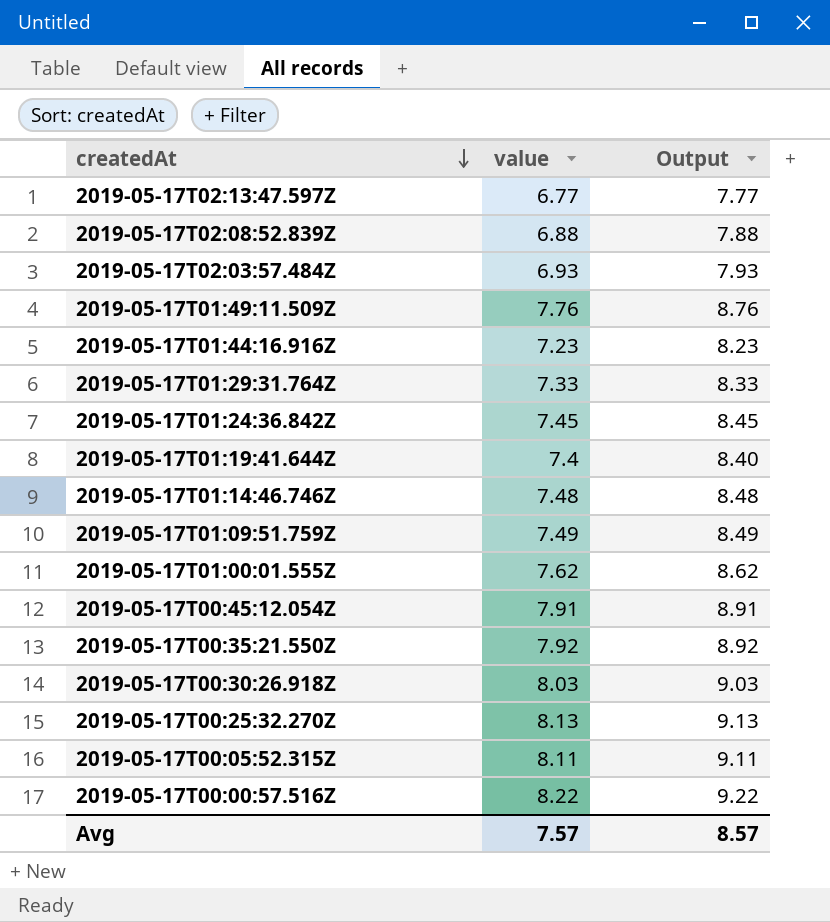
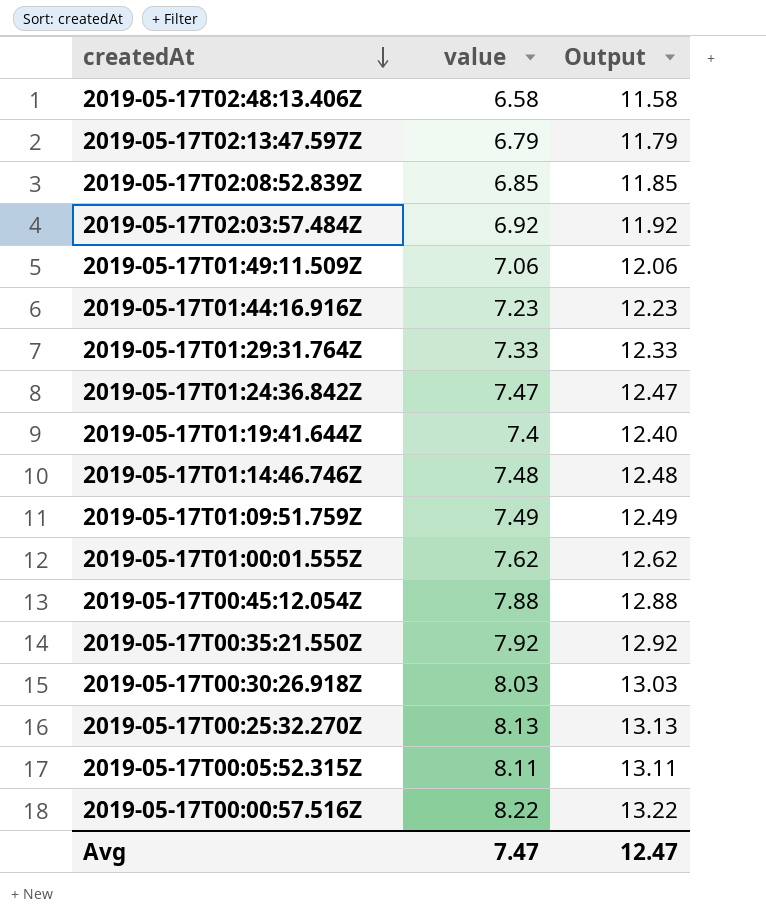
column Output | formula: [value] + 1 -> [value] + 5
row 2019-05-17T02:48:13.406Z: none -> 6.58 | 11.58
2019-05-17T02:13:47.597Z | value: 6.77 -> 6.79
2019-05-17T02:08:52.839Z | value: 6.88 -> 6.85
2019-05-17T02:03:57.484Z | value: 6.93 -> 6.92
2019-05-17T01:49:11.509Z | value: 7.76 -> 7.06
2019-05-17T01:24:36.842Z | value: 7.45 -> 7.47
2019-05-17T00:45:12.054Z | value: 7.91 -> 7.88
Avg | value: 7.57 -> 7.47
Avg | Output: 8.57 -> 12.47

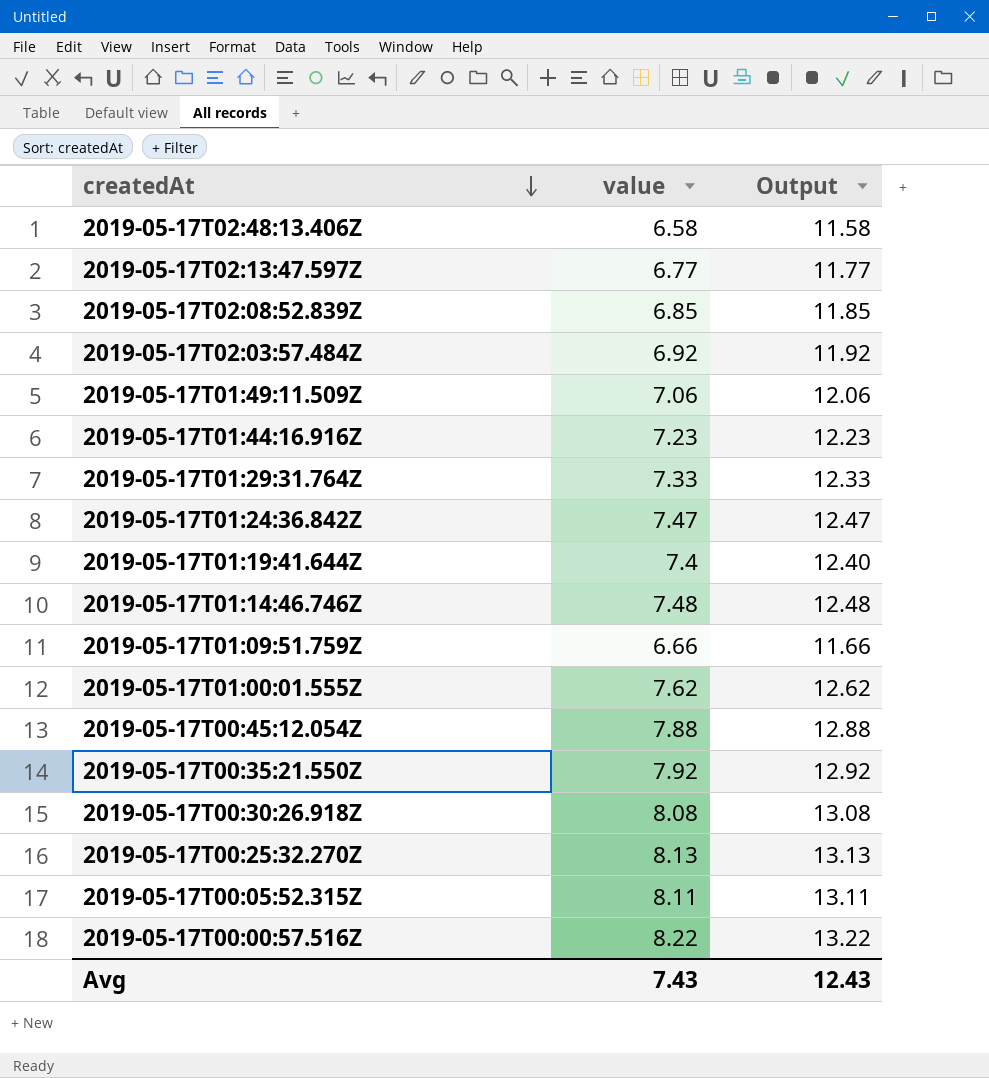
2019-05-17T02:13:47.597Z | value: 6.79 -> 6.77
2019-05-17T02:13:47.597Z | Output: 11.79 -> 11.77
2019-05-17T01:09:51.759Z | value: 7.49 -> 6.66
2019-05-17T01:09:51.759Z | Output: 12.49 -> 11.66
2019-05-17T00:30:26.918Z | value: 8.03 -> 8.08
2019-05-17T00:30:26.918Z | Output: 13.03 -> 13.08
Avg | value: 7.47 -> 7.43
Avg | Output: 12.47 -> 12.43

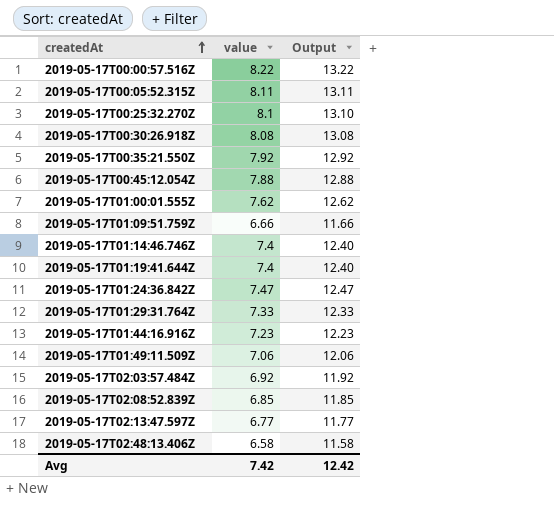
row order: createdAt descending -> createdAt ascending
2019-05-17T00:25:32.270Z | value: 8.13 -> 8.1
2019-05-17T00:25:32.270Z | Output: 13.13 -> 13.10
2019-05-17T01:14:46.746Z | value: 7.48 -> 7.4
2019-05-17T01:14:46.746Z | Output: 12.48 -> 12.40
Avg | value: 7.43 -> 7.42
Avg | Output: 12.43 -> 12.42

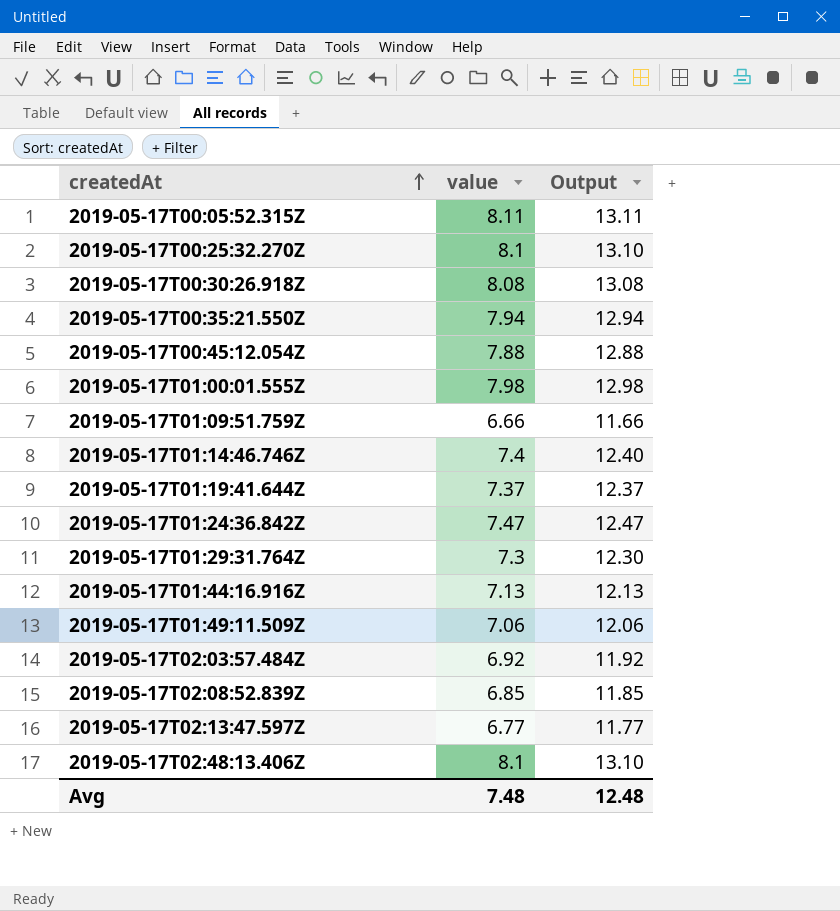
row 2019-05-17T00:00:57.516Z: 8.22 | 13.22 -> none
2019-05-17T00:35:21.550Z | value: 7.92 -> 7.94
2019-05-17T00:35:21.550Z | Output: 12.92 -> 12.94
2019-05-17T01:00:01.555Z | value: 7.62 -> 7.98
2019-05-17T01:00:01.555Z | Output: 12.62 -> 12.98
2019-05-17T01:19:41.644Z | value: 7.4 -> 7.37
2019-05-17T01:19:41.644Z | Output: 12.40 -> 12.37
2019-05-17T01:29:31.764Z | value: 7.33 -> 7.3
2019-05-17T01:29:31.764Z | Output: 12.33 -> 12.30
2019-05-17T01:44:16.916Z | value: 7.23 -> 7.13
2019-05-17T01:44:16.916Z | Output: 12.23 -> 12.13
2019-05-17T02:48:13.406Z | value: 6.58 -> 8.1
2019-05-17T02:48:13.406Z | Output: 11.58 -> 13.10
Avg | value: 7.42 -> 7.48
Avg | Output: 12.42 -> 12.48

